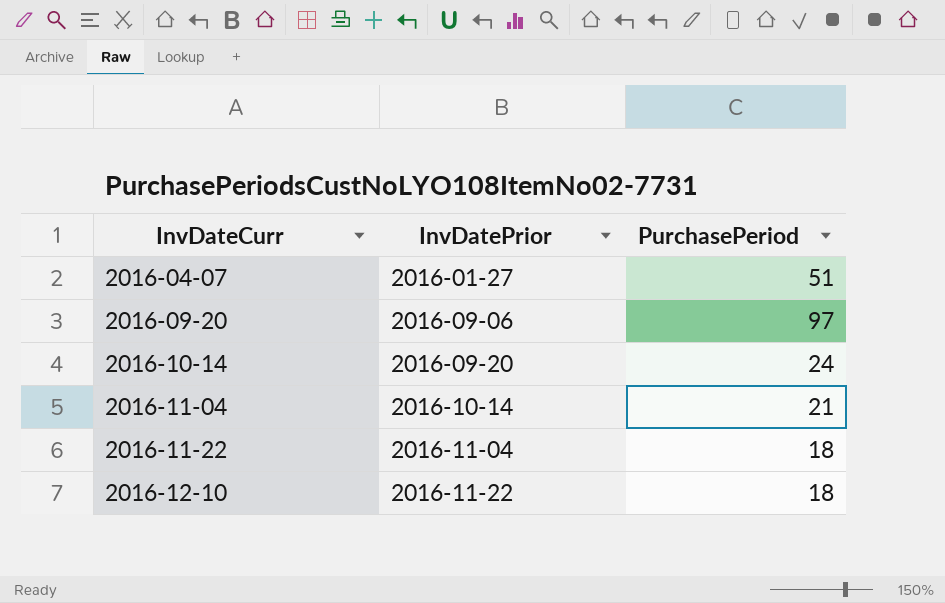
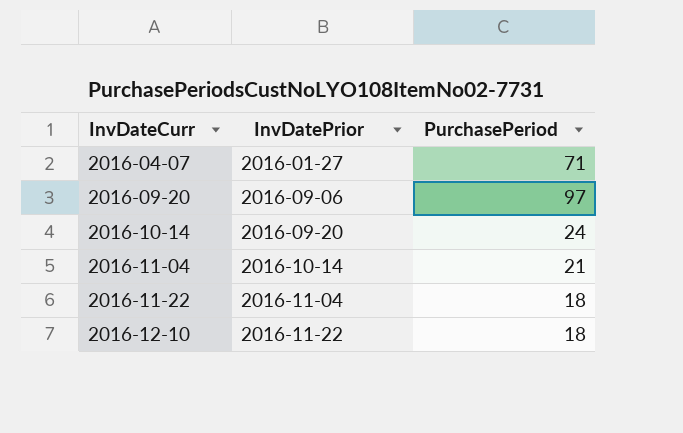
2016-04-07 | PurchasePeriod: 51 -> 71

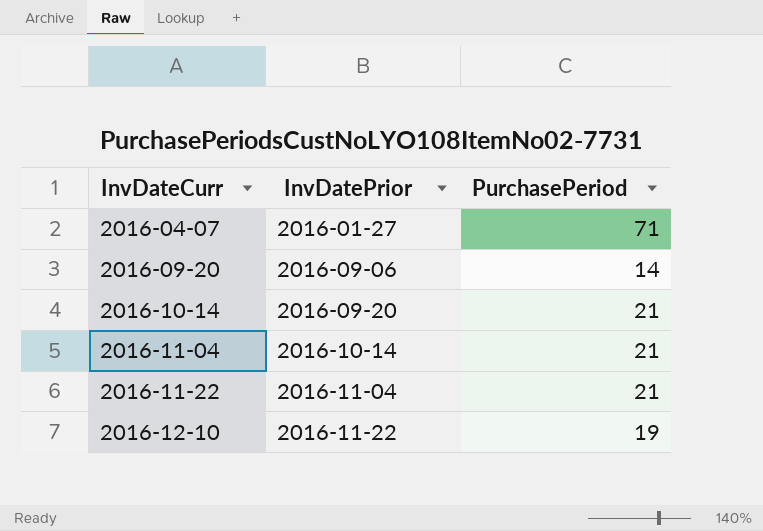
2016-09-20 | PurchasePeriod: 97 -> 14
2016-10-14 | PurchasePeriod: 24 -> 21
2016-11-22 | PurchasePeriod: 18 -> 21
2016-12-10 | PurchasePeriod: 18 -> 19

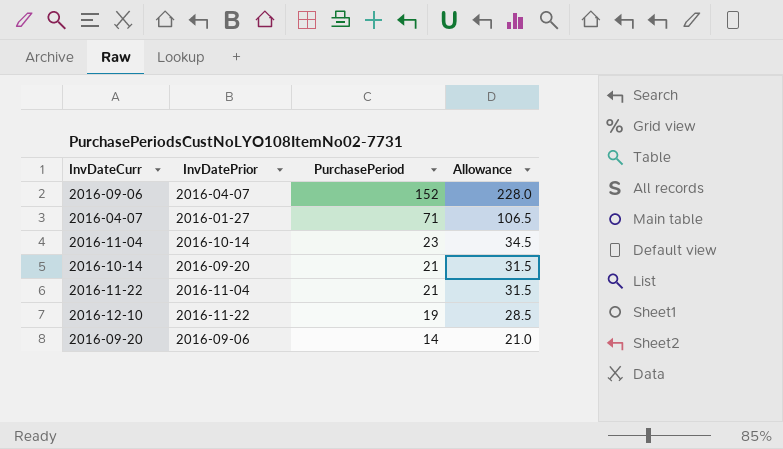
row order: InvDateCurr ascending -> PurchasePeriod descending
column Allowance | formula: none -> [PurchasePeriod] * 1.5
row 2016-09-06: none -> 2016-04-07 | 152 | 228.0
2016-11-04 | PurchasePeriod: 21 -> 23

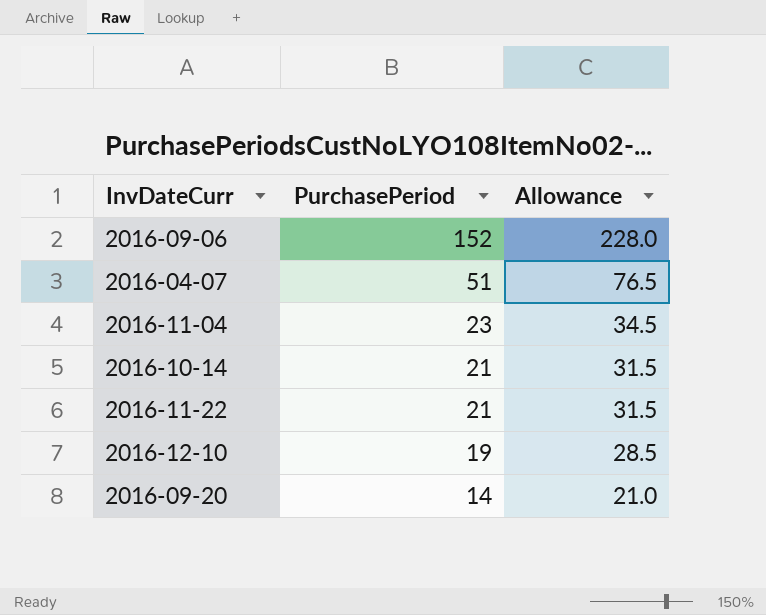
column InvDatePrior | position: 2 -> none
2016-04-07 | PurchasePeriod: 71 -> 51
2016-04-07 | Allowance: 106.5 -> 76.5

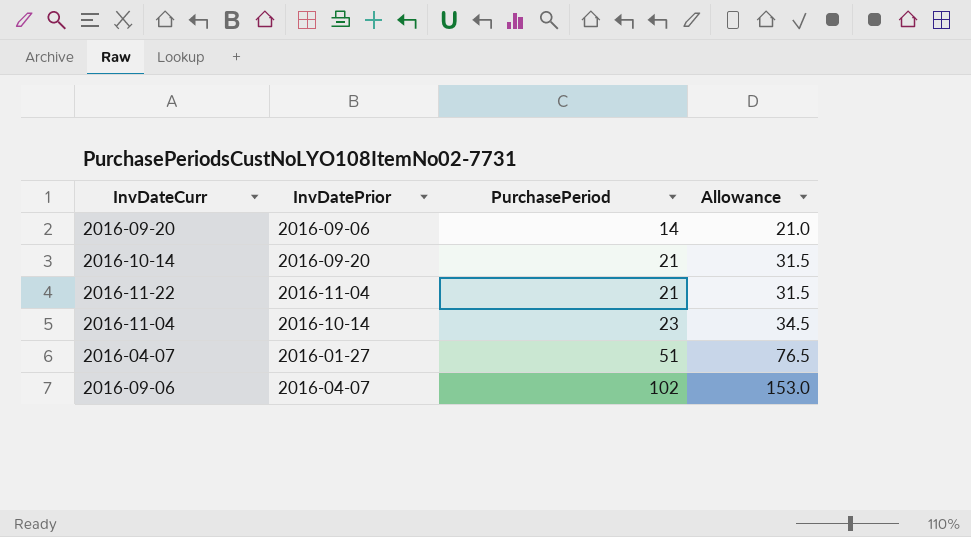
row order: PurchasePeriod descending -> PurchasePeriod ascending
column InvDatePrior | position: none -> 2
row 2016-12-10: 19 | 28.5 -> none
2016-09-06 | PurchasePeriod: 152 -> 102
2016-09-06 | Allowance: 228.0 -> 153.0

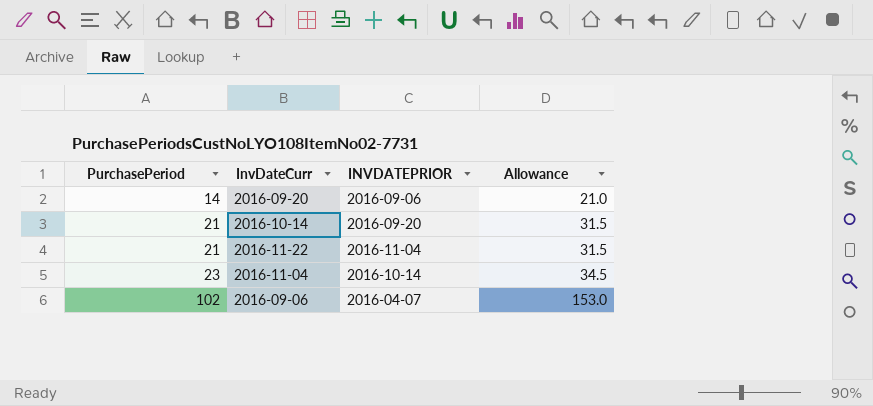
column PurchasePeriod | position: 3 -> 1
column name: InvDatePrior -> INVDATEPRIOR
row 2016-04-07: 2016-01-27 | 51 | 76.5 -> none

